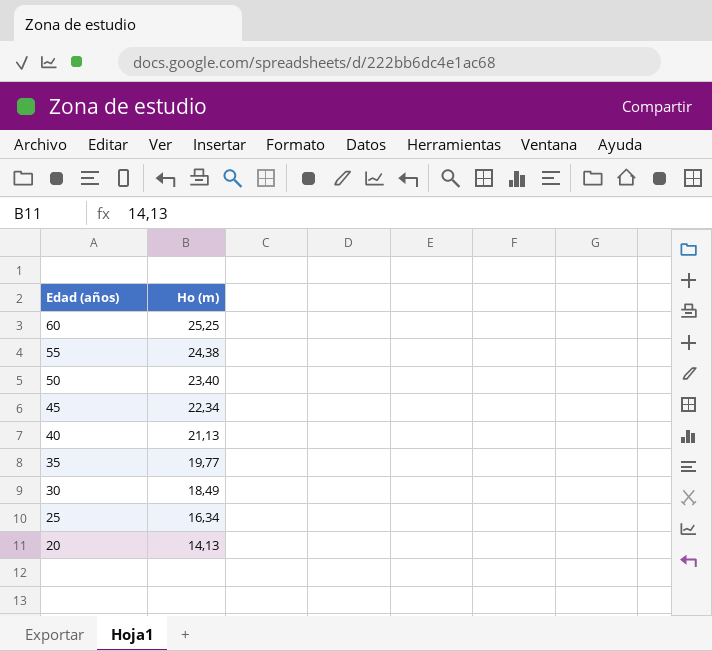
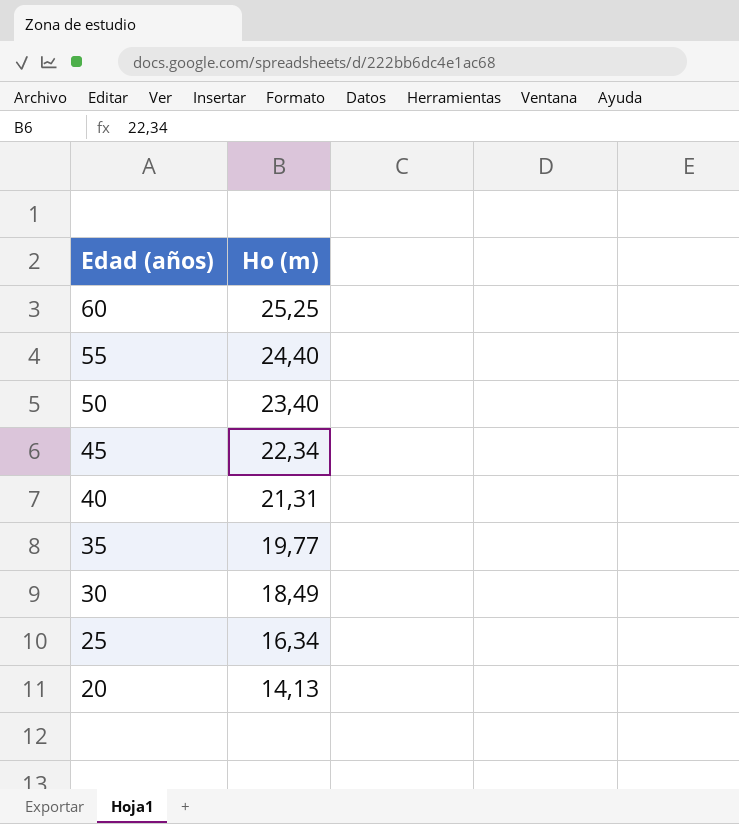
55 | Ho (m): 24,38 -> 24,40
40 | Ho (m): 21,13 -> 21,31

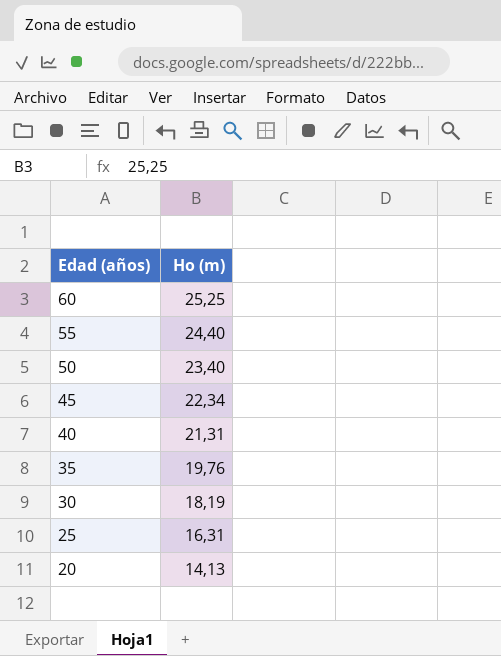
35 | Ho (m): 19,77 -> 19,76
30 | Ho (m): 18,49 -> 18,19
25 | Ho (m): 16,34 -> 16,31

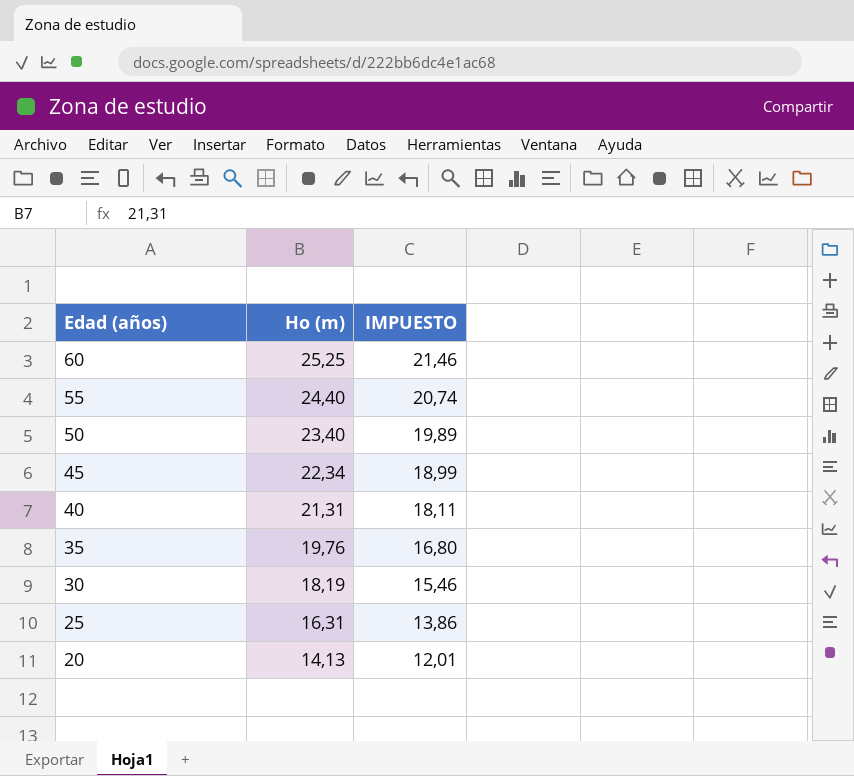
column IMPUESTO | formula: none -> [Ho (m)] * 0,85

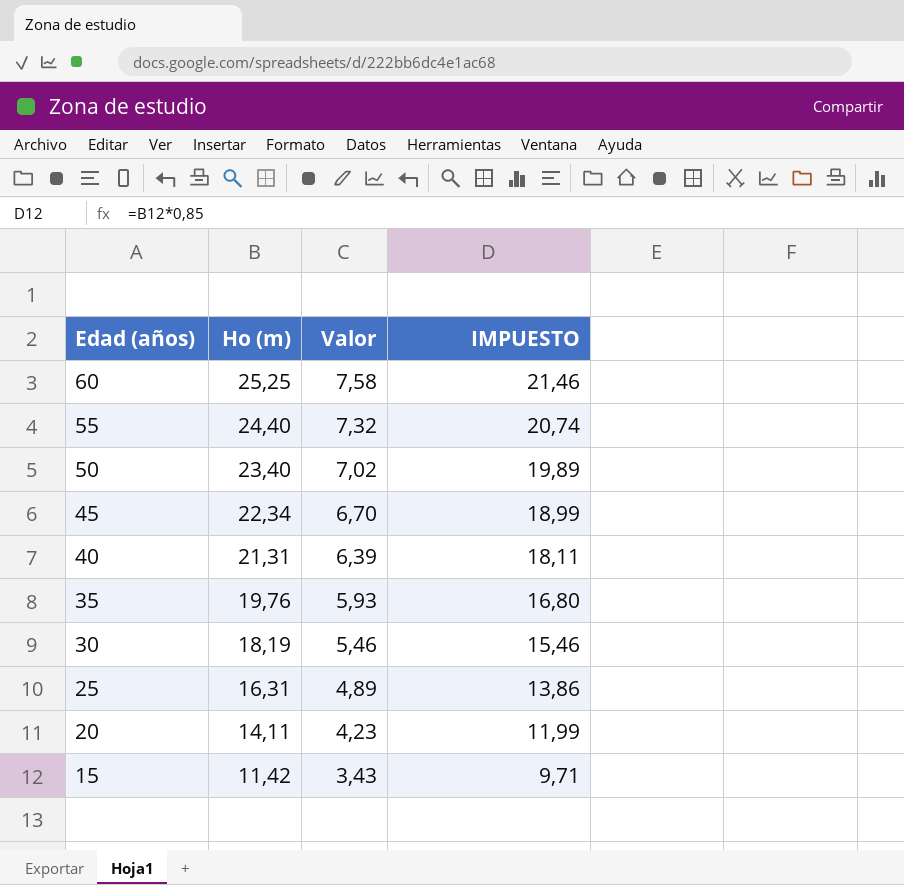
column Valor | formula: none -> [Ho (m)] * 0,3
20 | Ho (m): 14,13 -> 14,11
20 | IMPUESTO: 12,01 -> 11,99
row 15: none -> 11,42 | 3,43 | 9,71

